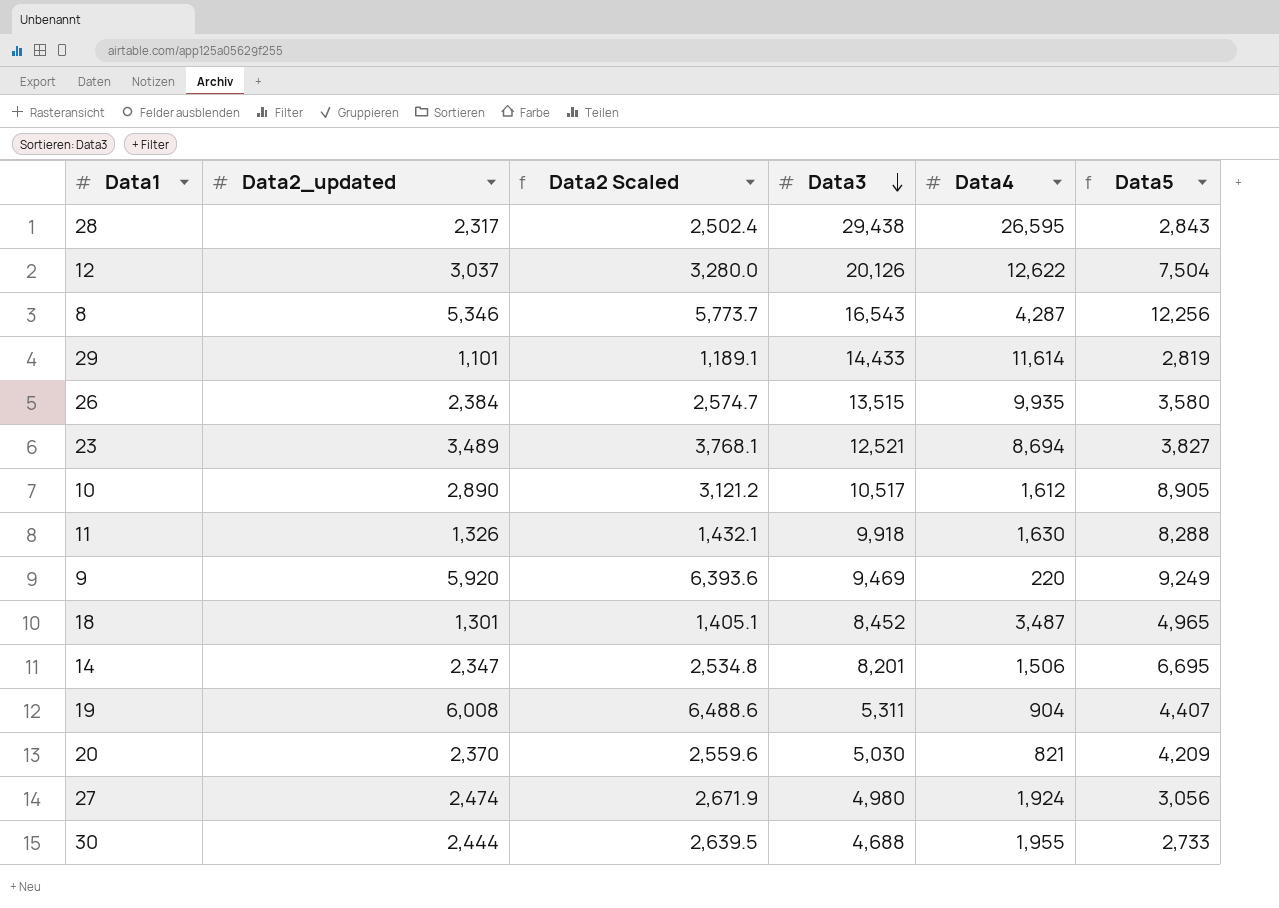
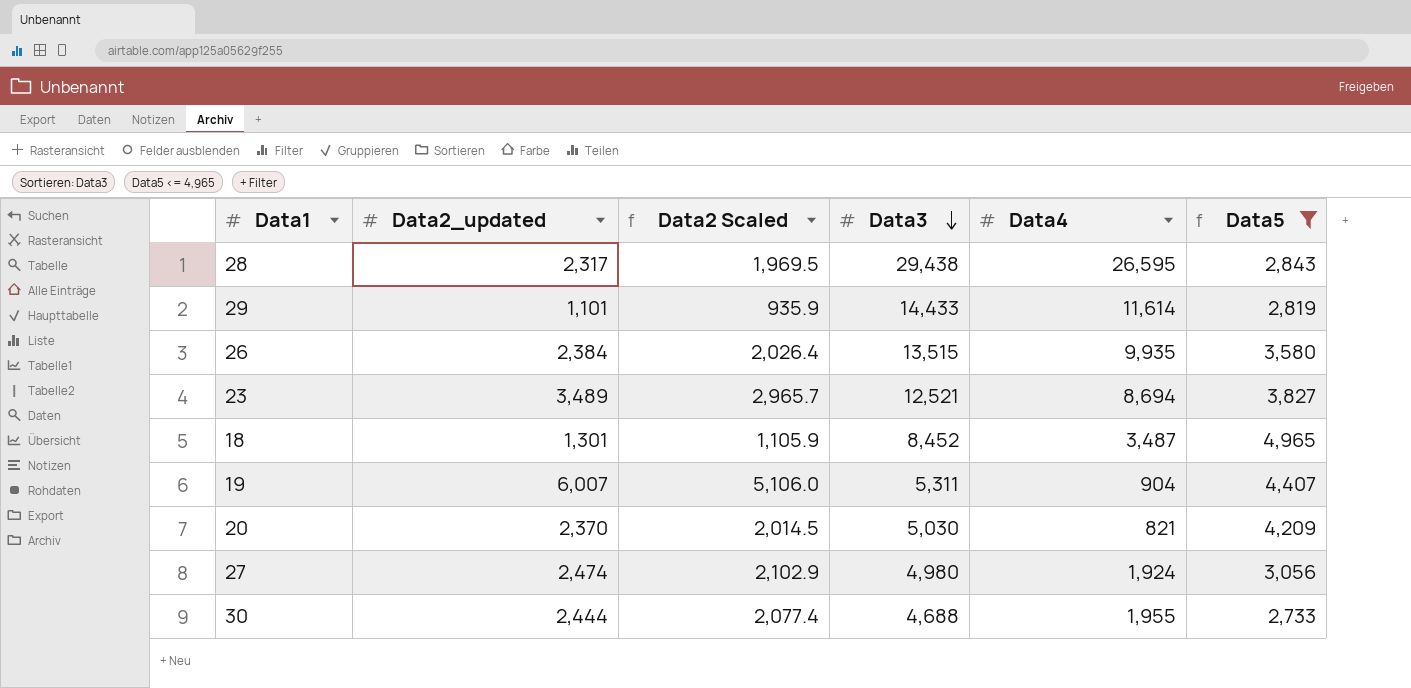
filter: none -> Data5 <= 4,965
column Data2 Scaled | formula: [Data2_updated] * 1.08 -> [Data2_updated] * 0.85
19 | Data2_updated: 6,008 -> 6,007

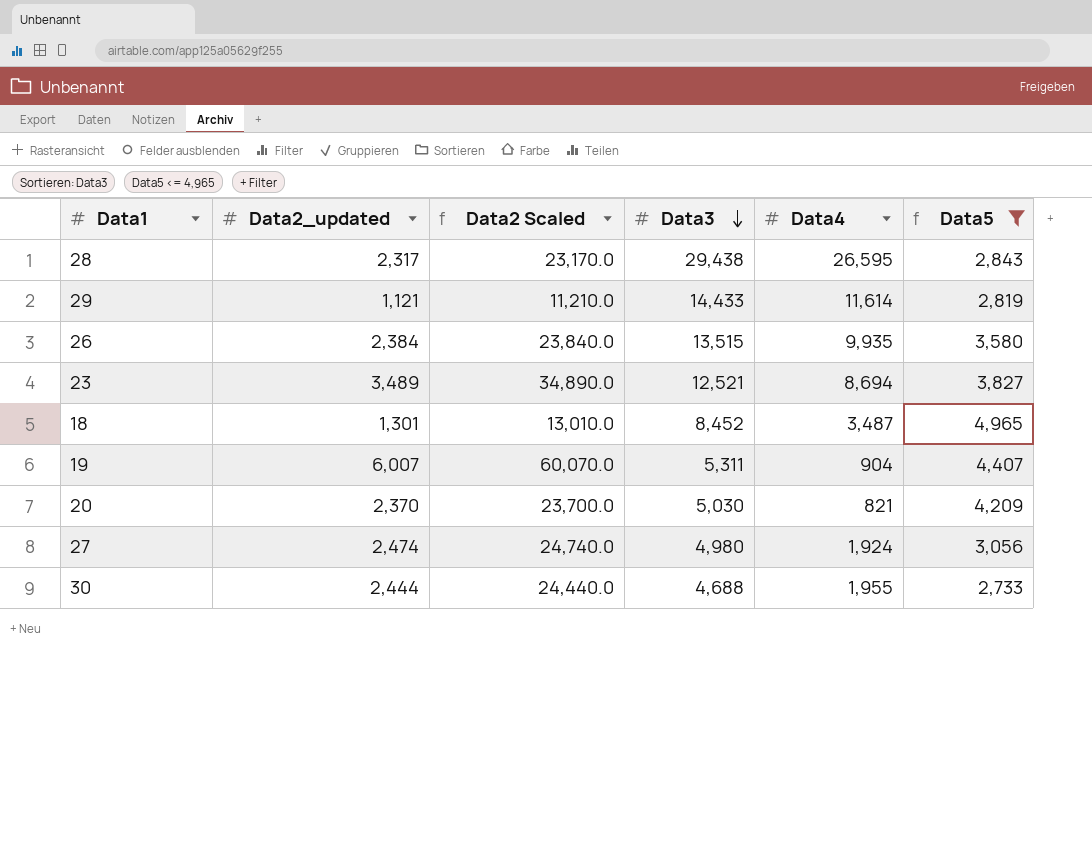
column Data2 Scaled | formula: [Data2_updated] * 0.85 -> [Data2_updated] * 10
29 | Data2_updated: 1,101 -> 1,121

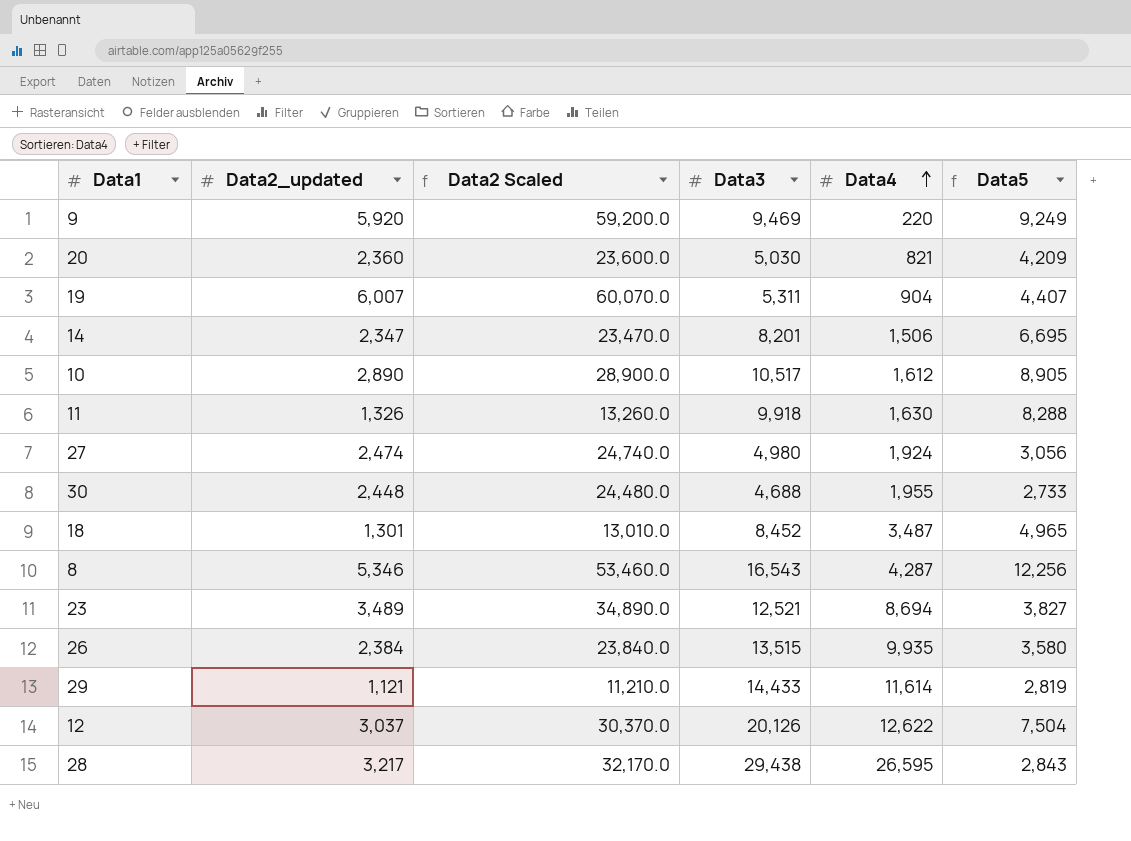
filter: Data5 <= 4,965 -> none
row order: Data3 descending -> Data4 ascending
20 | Data2_updated: 2,370 -> 2,360
20 | Data2 Scaled: 23,700.0 -> 23,600.0
30 | Data2_updated: 2,444 -> 2,448
30 | Data2 Scaled: 24,440.0 -> 24,480.0
28 | Data2_updated: 2,317 -> 3,217
28 | Data2 Scaled: 23,170.0 -> 32,170.0

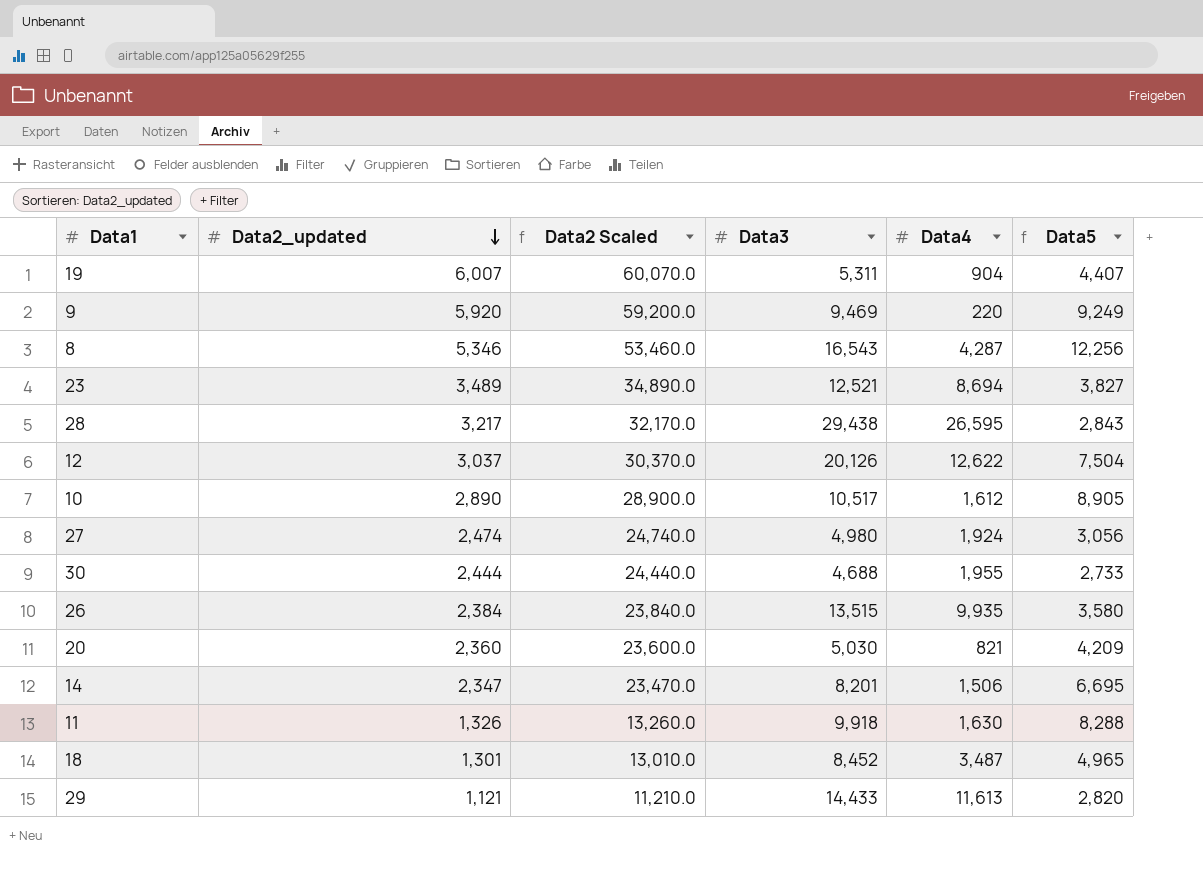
row order: Data4 ascending -> Data2_updated descending
30 | Data2_updated: 2,448 -> 2,444
30 | Data2 Scaled: 24,480.0 -> 24,440.0
29 | Data4: 11,614 -> 11,613
29 | Data5: 2,819 -> 2,820

